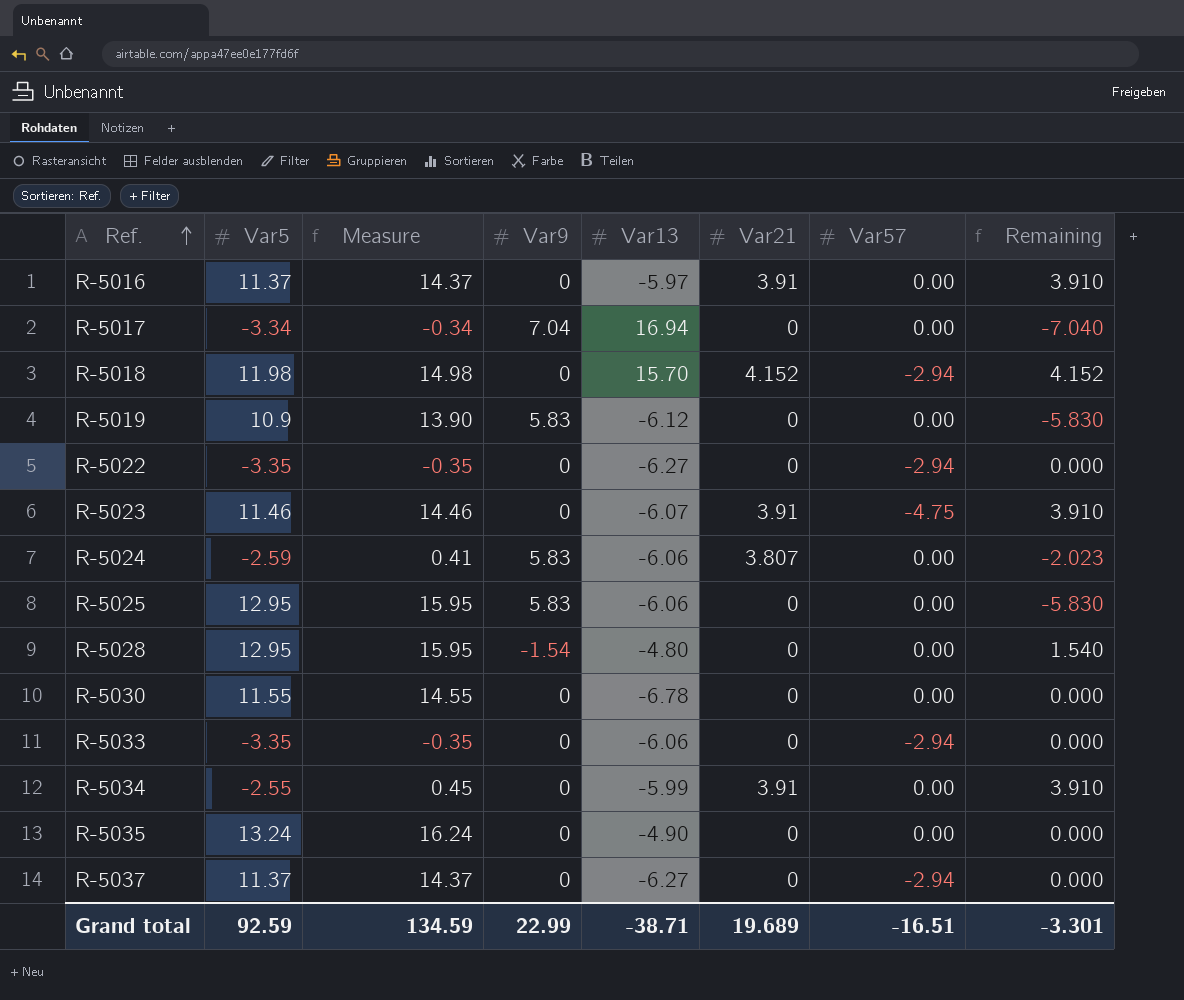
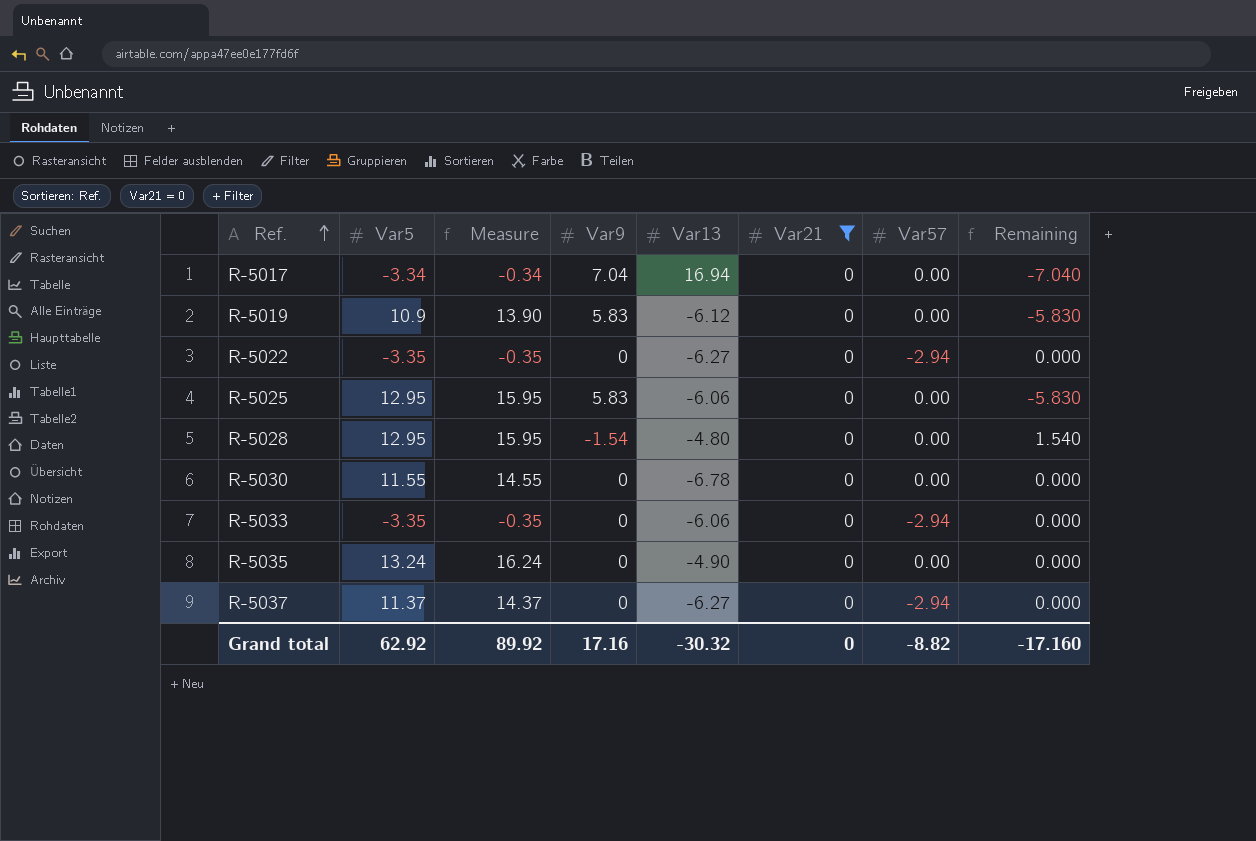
filter: none -> Var21 = 0
Grand total | Var5: 92.59 -> 62.92
Grand total | Measure: 134.59 -> 89.92
Grand total | Var9: 22.99 -> 17.16
Grand total | Var13: -38.71 -> -30.32
Grand total | Var21: 19.689 -> 0
Grand total | Var57: -16.51 -> -8.82
Grand total | Remaining: -3.301 -> -17.160

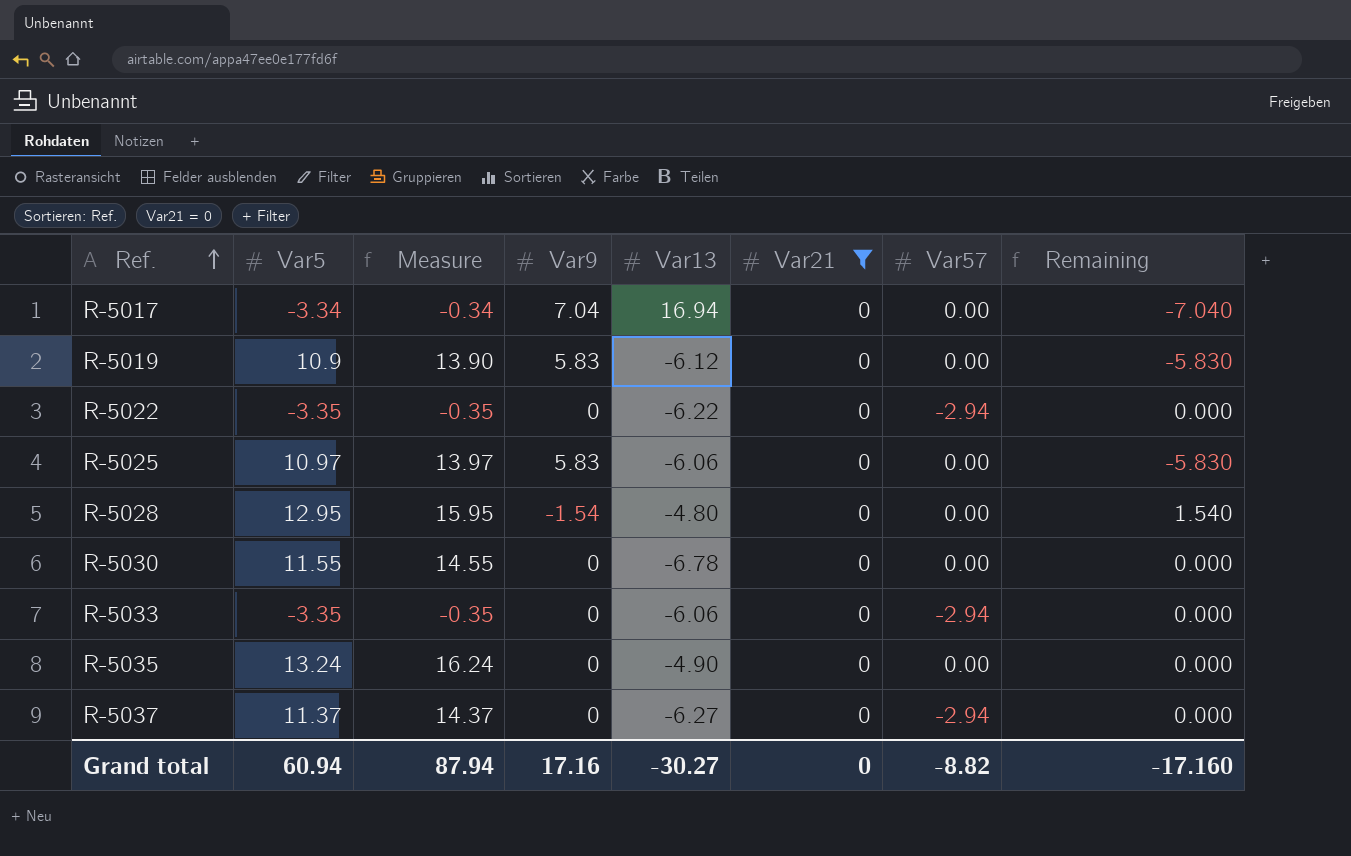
R-5022 | Var13: -6.27 -> -6.22
R-5025 | Var5: 12.95 -> 10.97
R-5025 | Measure: 15.95 -> 13.97
Grand total | Var5: 62.92 -> 60.94
Grand total | Measure: 89.92 -> 87.94
Grand total | Var13: -30.32 -> -30.27

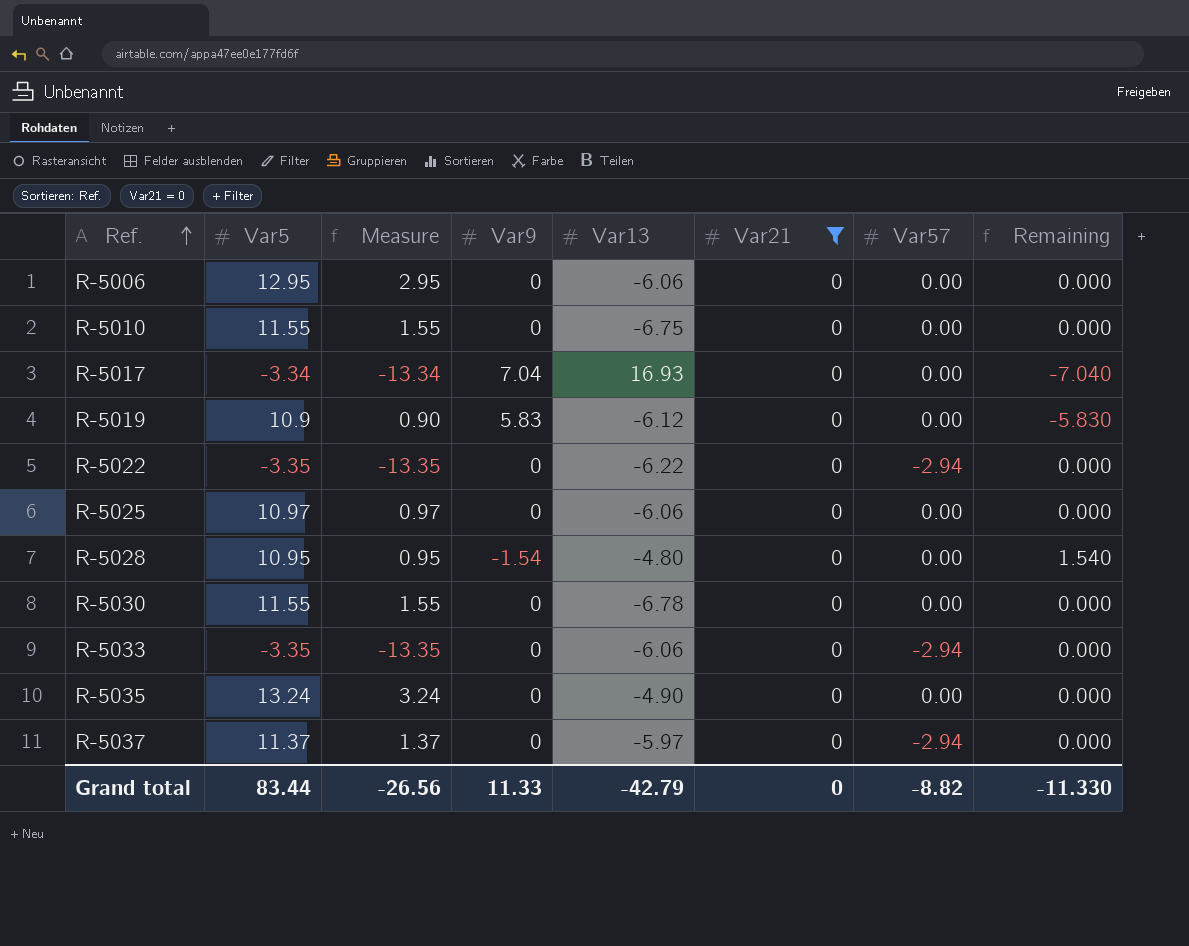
column Measure | formula: [Var5] + 3 -> [Var5] - 10
row R-5006: none -> 12.95 | 2.95 | 0 | -6.06 | 0 | 0.00 | 0.000
row R-5010: none -> 11.55 | 1.55 | 0 | -6.75 | 0 | 0.00 | 0.000
R-5017 | Var13: 16.94 -> 16.93
R-5025 | Var9: 5.83 -> 0
R-5025 | Remaining: -5.830 -> 0.000
R-5028 | Var5: 12.95 -> 10.95
R-5037 | Var13: -6.27 -> -5.97
Grand total | Var5: 60.94 -> 83.44
Grand total | Measure: 87.94 -> -26.56
Grand total | Var9: 17.16 -> 11.33
Grand total | Var13: -30.27 -> -42.79
Grand total | Remaining: -17.160 -> -11.330

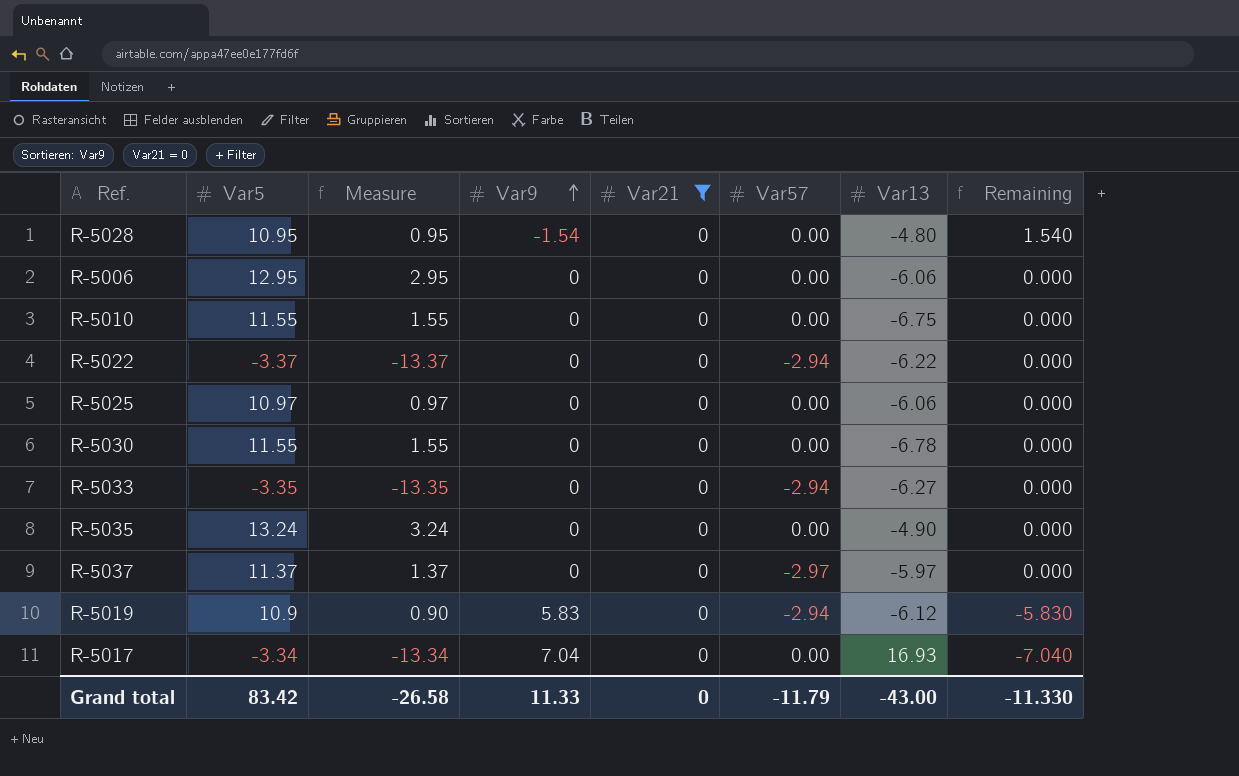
row order: Ref. ascending -> Var9 ascending
column Var13 | position: 5 -> 7
R-5022 | Var5: -3.35 -> -3.37
R-5022 | Measure: -13.35 -> -13.37
R-5033 | Var13: -6.06 -> -6.27
R-5037 | Var57: -2.94 -> -2.97
R-5019 | Var57: 0.00 -> -2.94
Grand total | Var5: 83.44 -> 83.42
Grand total | Measure: -26.56 -> -26.58
Grand total | Var57: -8.82 -> -11.79
Grand total | Var13: -42.79 -> -43.00

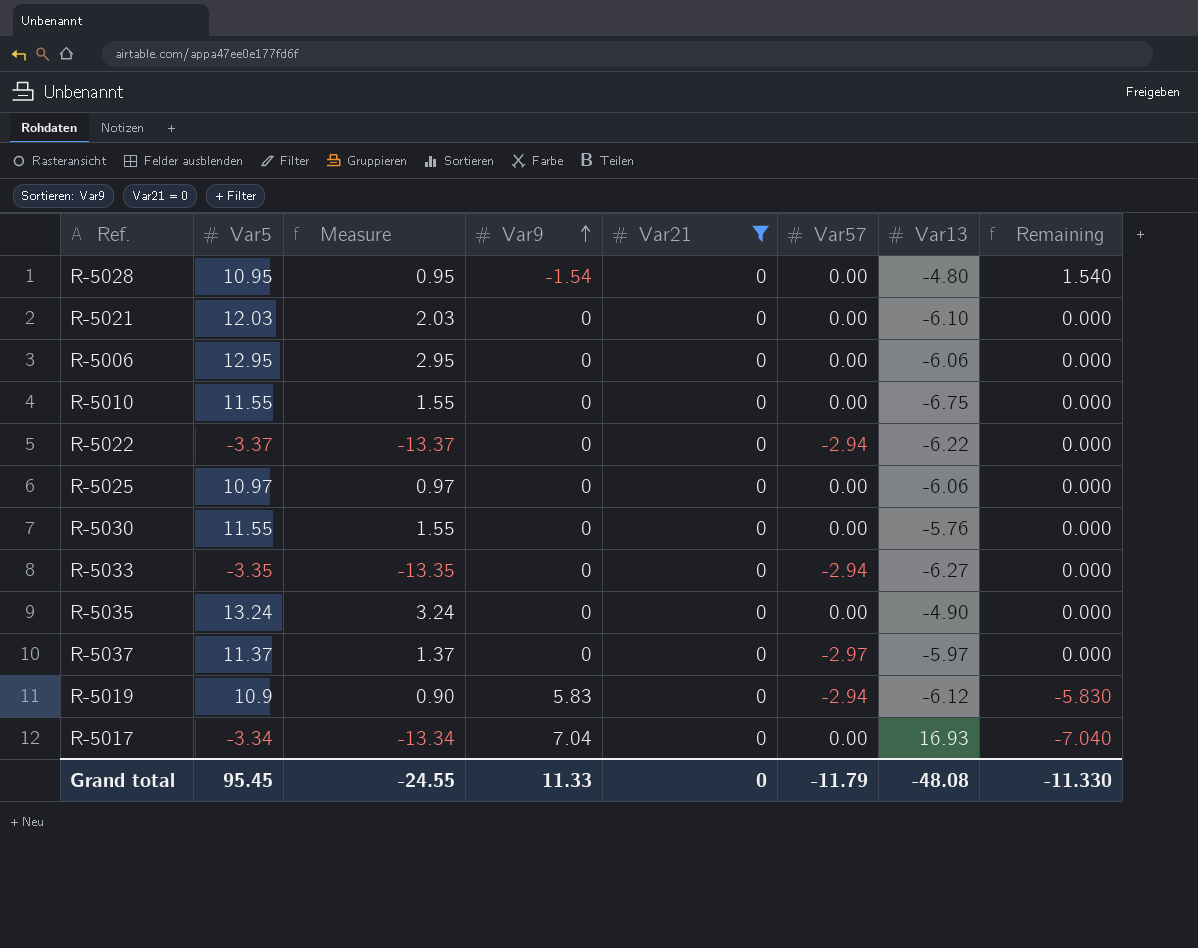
row R-5021: none -> 12.03 | 2.03 | 0 | 0 | 0.00 | -6.10 | 0.000
R-5030 | Var13: -6.78 -> -5.76
Grand total | Var5: 83.42 -> 95.45
Grand total | Measure: -26.58 -> -24.55
Grand total | Var13: -43.00 -> -48.08

